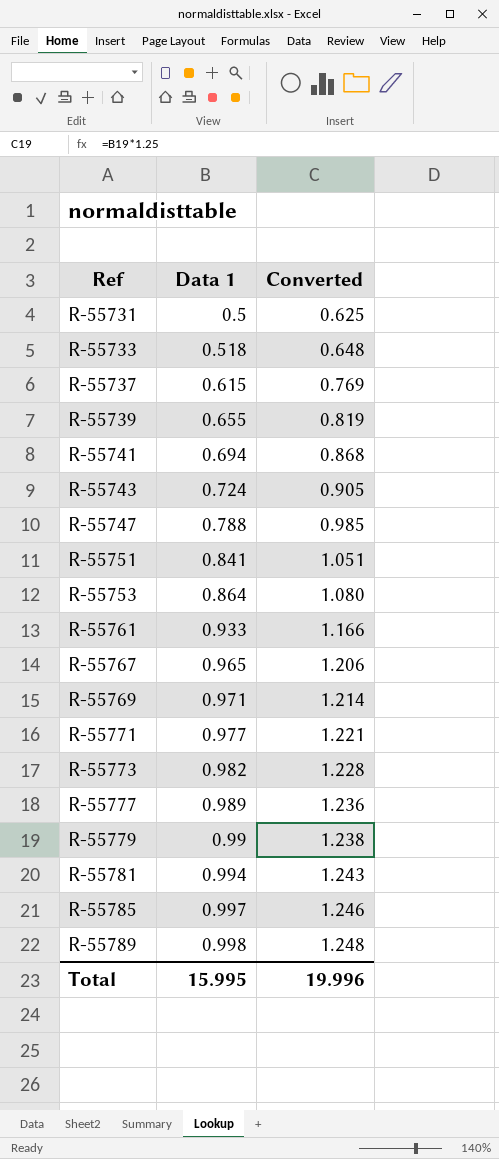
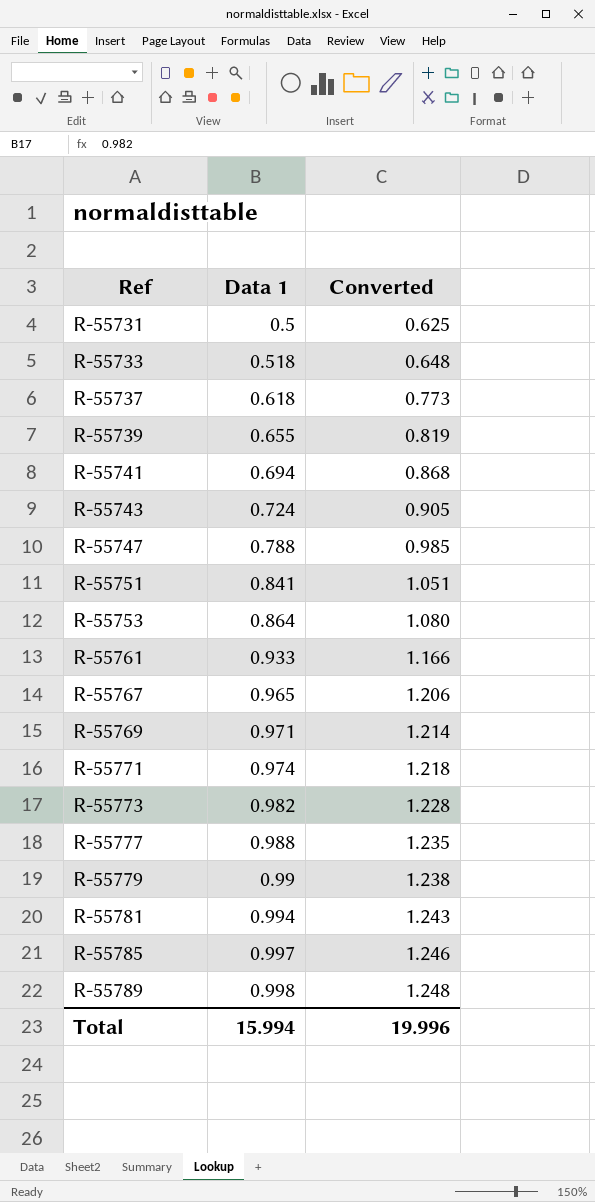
R-55737 | Data 1: 0.615 -> 0.618
R-55737 | Converted: 0.769 -> 0.773
R-55771 | Data 1: 0.977 -> 0.974
R-55771 | Converted: 1.221 -> 1.218
R-55777 | Data 1: 0.989 -> 0.988
R-55777 | Converted: 1.236 -> 1.235
Total | Data 1: 15.995 -> 15.994

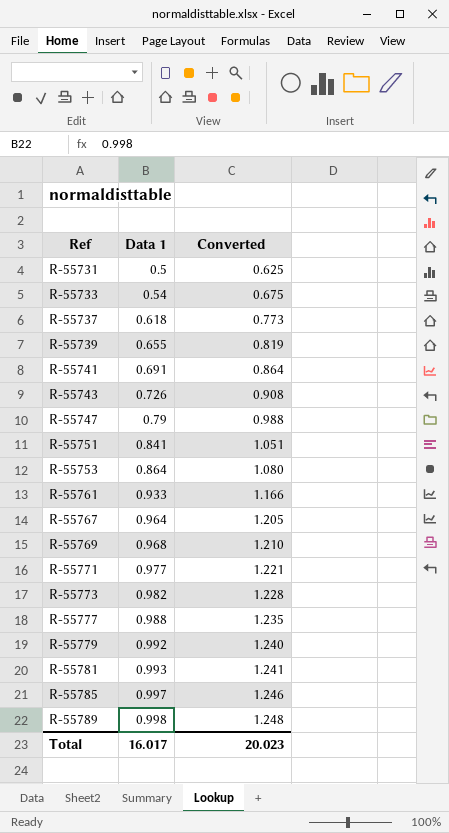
R-55733 | Data 1: 0.518 -> 0.54
R-55733 | Converted: 0.648 -> 0.675
R-55741 | Data 1: 0.694 -> 0.691
R-55741 | Converted: 0.868 -> 0.864
R-55743 | Data 1: 0.724 -> 0.726
R-55743 | Converted: 0.905 -> 0.908
R-55747 | Data 1: 0.788 -> 0.79
R-55747 | Converted: 0.985 -> 0.988
R-55767 | Data 1: 0.965 -> 0.964
R-55767 | Converted: 1.206 -> 1.205
R-55769 | Data 1: 0.971 -> 0.968
R-55769 | Converted: 1.214 -> 1.210
R-55771 | Data 1: 0.974 -> 0.977
R-55771 | Converted: 1.218 -> 1.221
R-55779 | Data 1: 0.99 -> 0.992
R-55779 | Converted: 1.238 -> 1.240
R-55781 | Data 1: 0.994 -> 0.993
R-55781 | Converted: 1.243 -> 1.241
Total | Data 1: 15.994 -> 16.017
Total | Converted: 19.996 -> 20.023

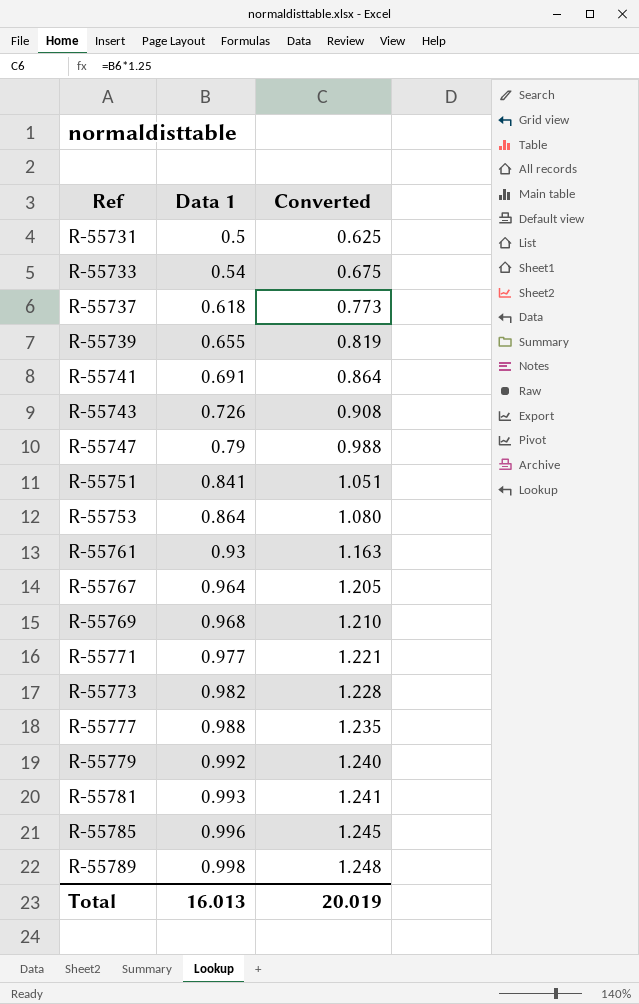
R-55761 | Data 1: 0.933 -> 0.93
R-55761 | Converted: 1.166 -> 1.163
R-55785 | Data 1: 0.997 -> 0.996
R-55785 | Converted: 1.246 -> 1.245
Total | Data 1: 16.017 -> 16.013
Total | Converted: 20.023 -> 20.019

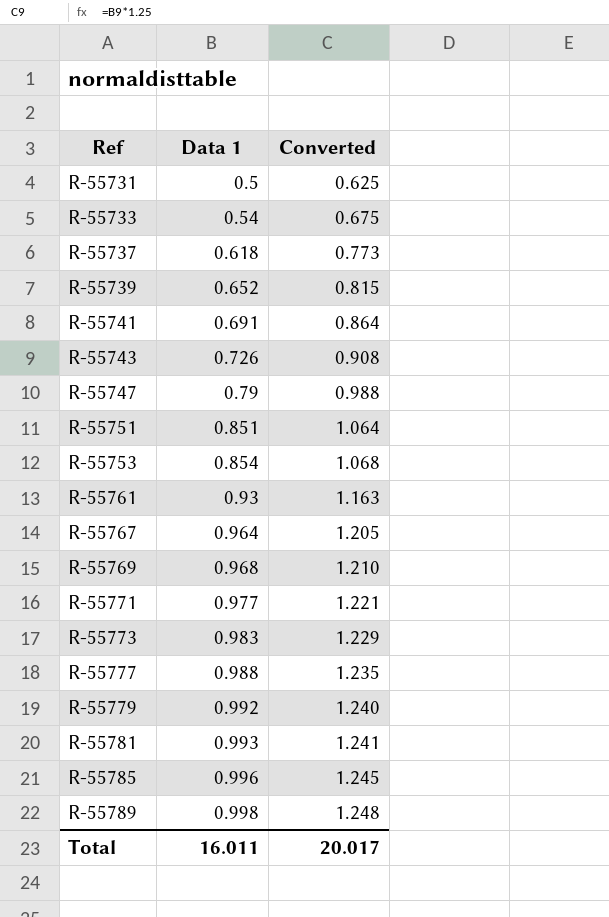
R-55739 | Data 1: 0.655 -> 0.652
R-55739 | Converted: 0.819 -> 0.815
R-55751 | Data 1: 0.841 -> 0.851
R-55751 | Converted: 1.051 -> 1.064
R-55753 | Data 1: 0.864 -> 0.854
R-55753 | Converted: 1.080 -> 1.068
R-55773 | Data 1: 0.982 -> 0.983
R-55773 | Converted: 1.228 -> 1.229
Total | Data 1: 16.013 -> 16.011
Total | Converted: 20.019 -> 20.017

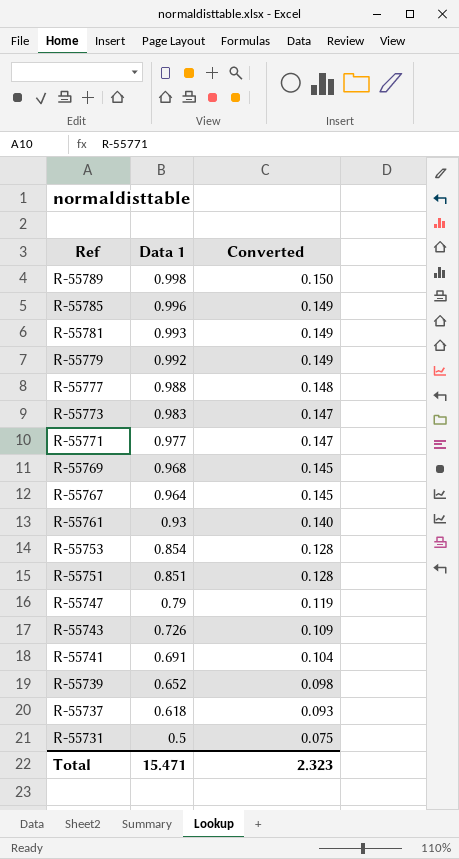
row order: Ref ascending -> Ref descending
column Converted | formula: [Data 1] * 1.25 -> [Data 1] * 0.15
row R-55733: 0.54 | 0.675 -> none
Total | Data 1: 16.011 -> 15.471
Total | Converted: 20.017 -> 2.323

